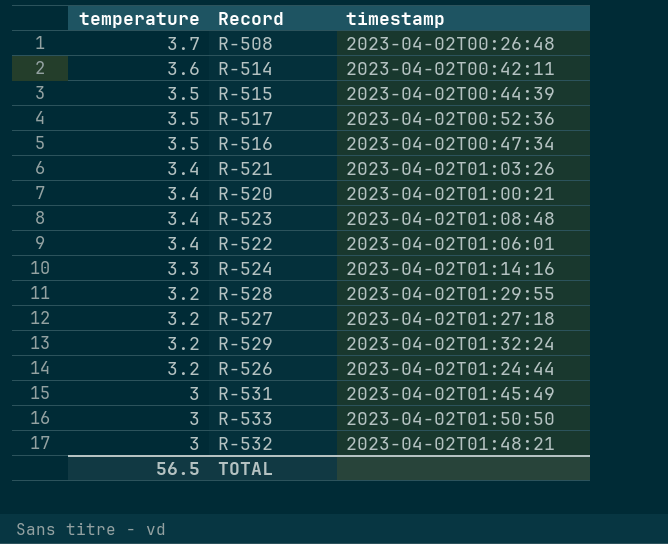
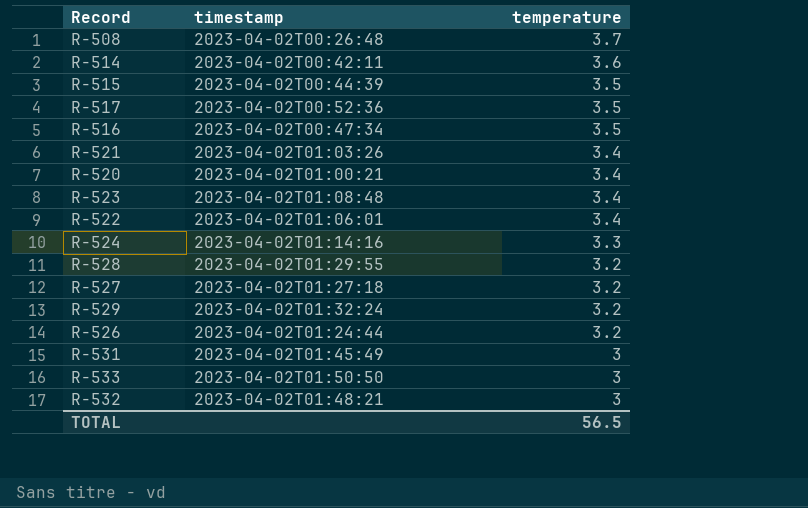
column temperature | position: 1 -> 3

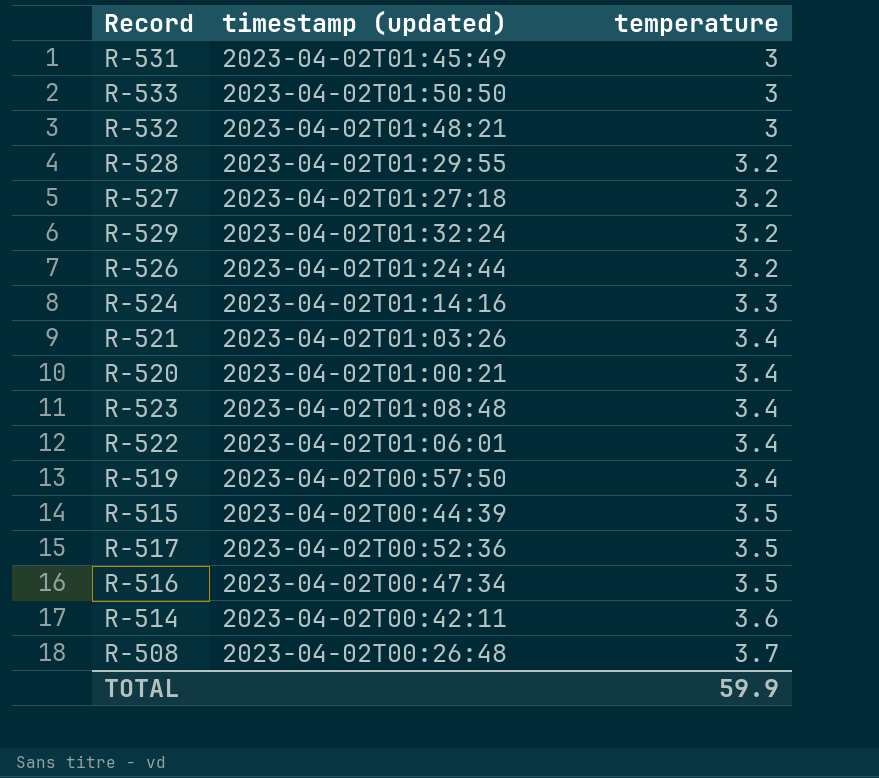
row order: temperature descending -> temperature ascending
column name: timestamp -> timestamp (updated)
row R-519: none -> 2023-04-02T00:57:50 | 3.4
TOTAL | temperature: 56.5 -> 59.9

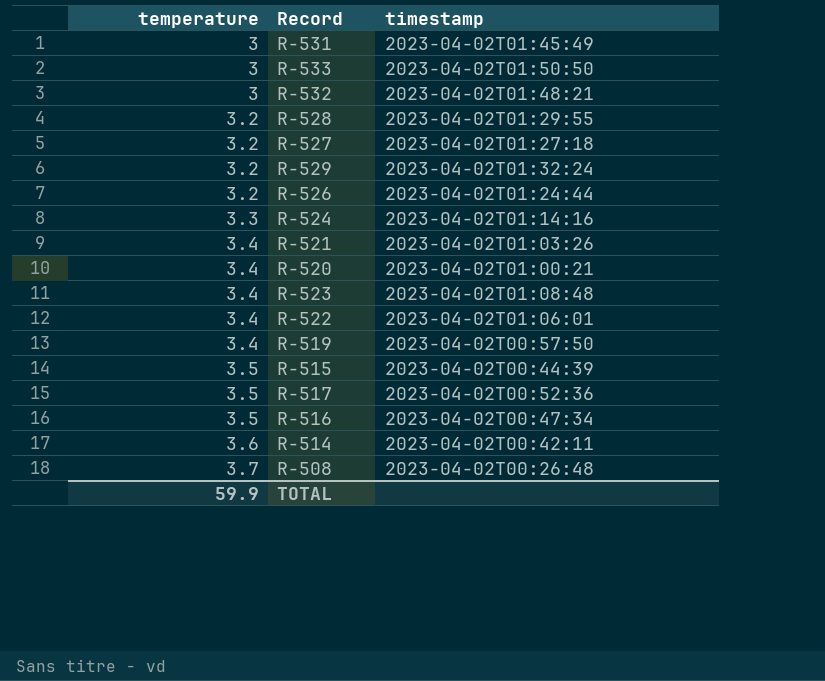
column temperature | position: 3 -> 1
column name: timestamp (updated) -> timestamp

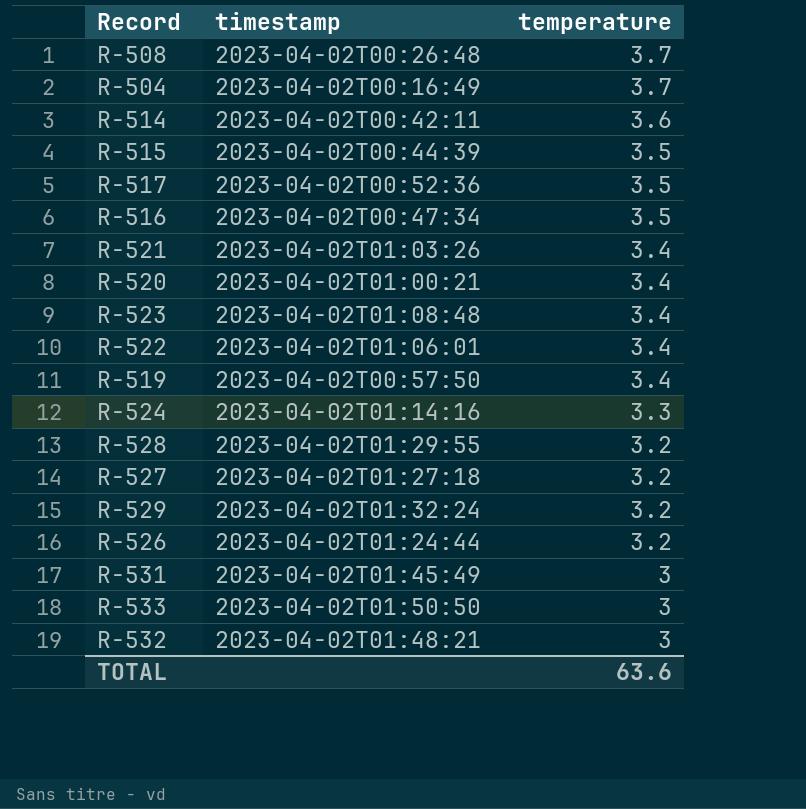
row order: temperature ascending -> temperature descending
column temperature | position: 1 -> 3
row R-504: none -> 2023-04-02T00:16:49 | 3.7
TOTAL | temperature: 59.9 -> 63.6

